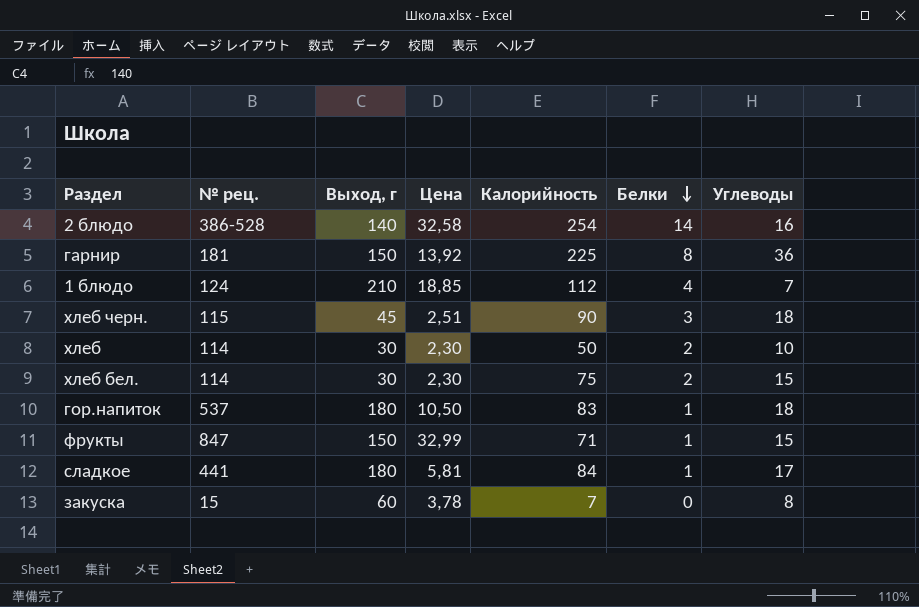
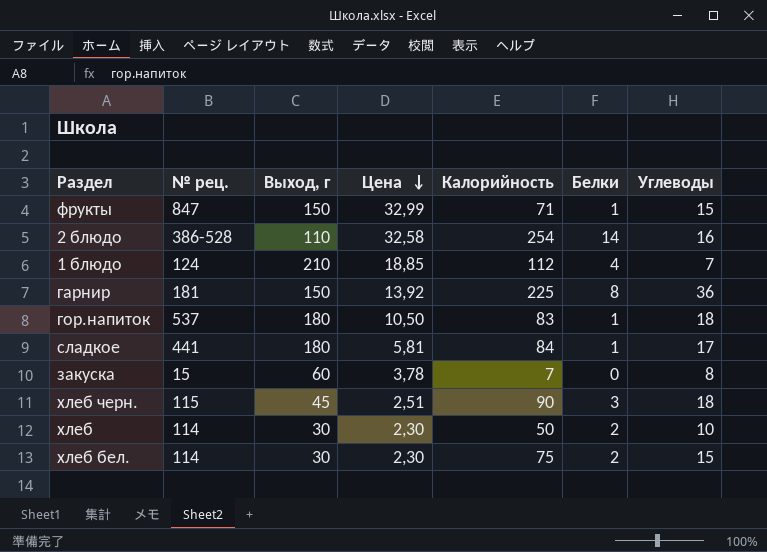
row order: Белки descending -> Цена descending
2 блюдо | Выход, г: 140 -> 110

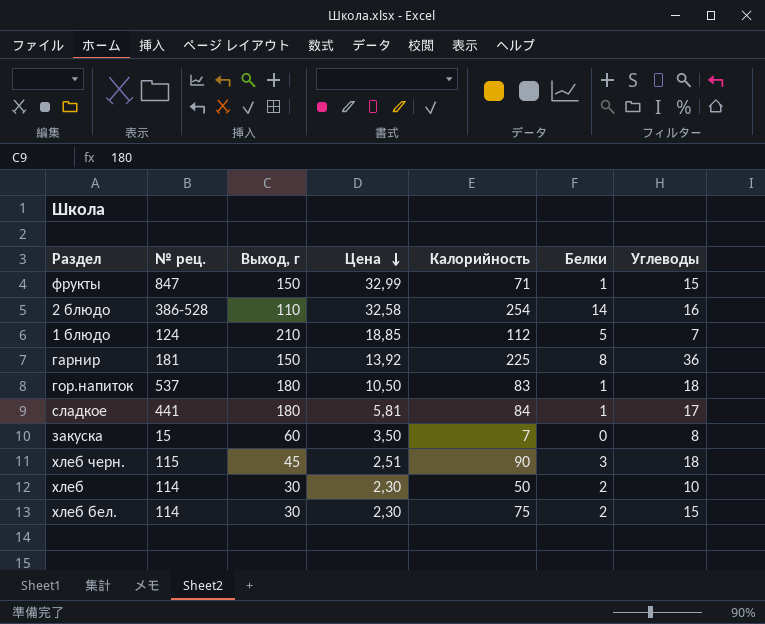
1 блюдо | Белки: 4 -> 5
закуска | Цена: 3,78 -> 3,50

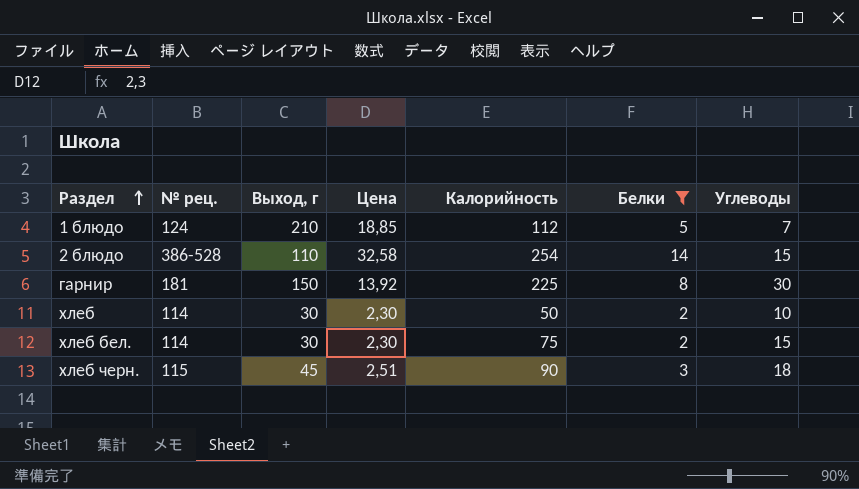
filter: none -> Белки >= 2
row order: Цена descending -> Раздел ascending
2 блюдо | Углеводы: 16 -> 15
гарнир | Углеводы: 36 -> 30

